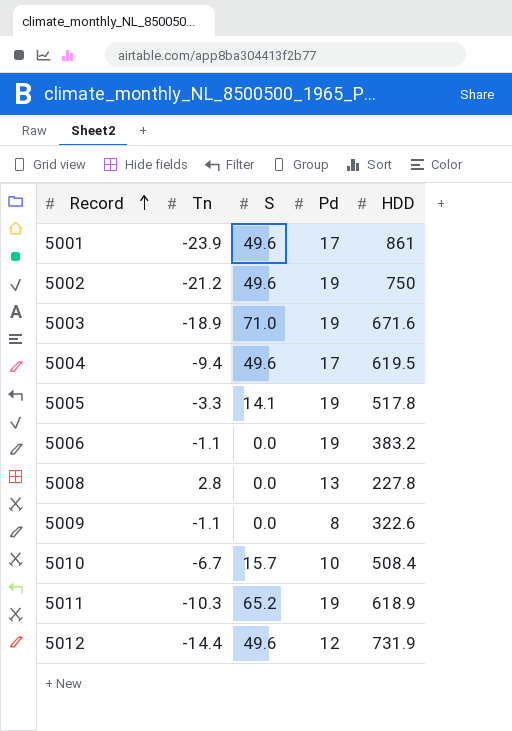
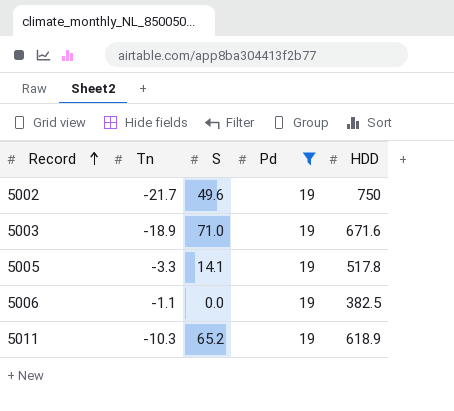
filter: none -> Pd = 19
5002 | Tn: -21.2 -> -21.7
5006 | HDD: 383.2 -> 382.5

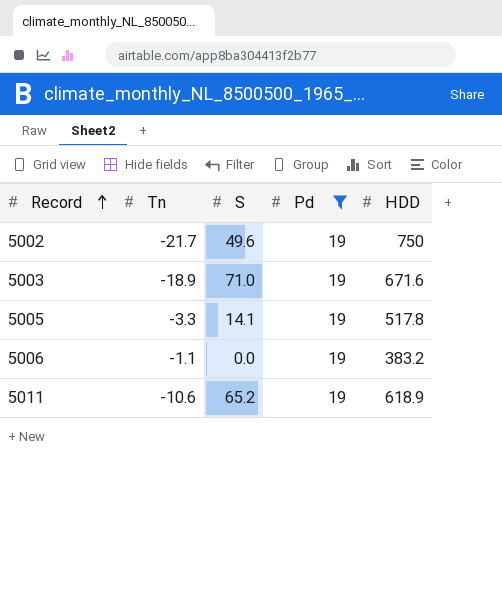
5006 | HDD: 382.5 -> 383.2
5011 | Tn: -10.3 -> -10.6

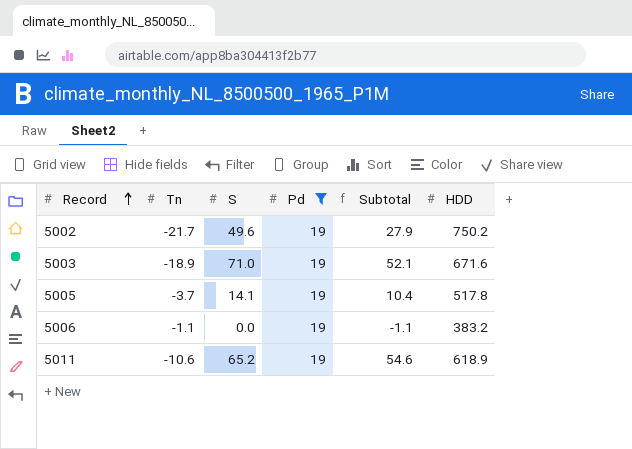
column Subtotal | formula: none -> [Tn] + [S]
5002 | HDD: 750 -> 750.2
5005 | Tn: -3.3 -> -3.7

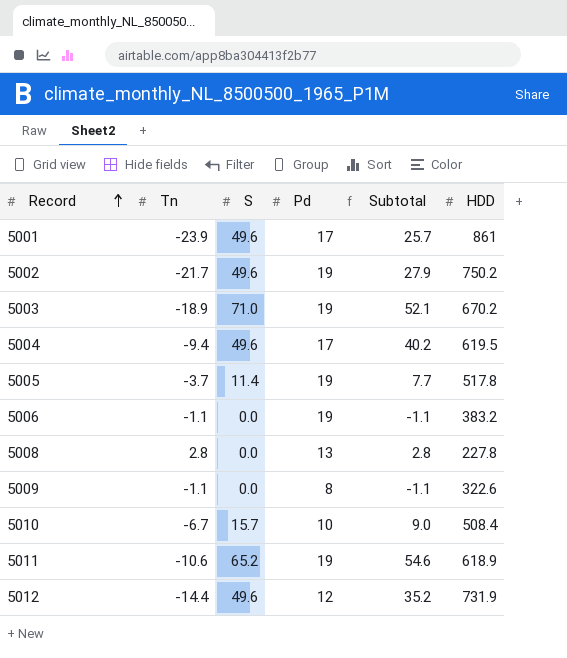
filter: Pd = 19 -> none
5003 | HDD: 671.6 -> 670.2
5005 | S: 14.1 -> 11.4
5005 | Subtotal: 10.4 -> 7.7

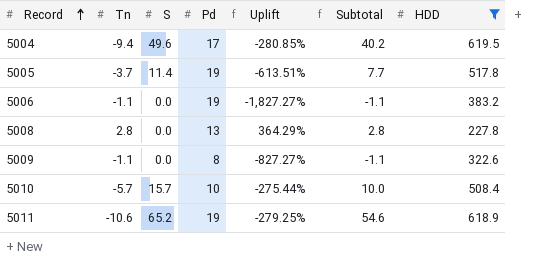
filter: none -> HDD <= 619.5
column Uplift | formula: none -> ([Pd] - [Tn]) / [Tn]
5010 | Tn: -6.7 -> -5.7
5010 | Subtotal: 9.0 -> 10.0

